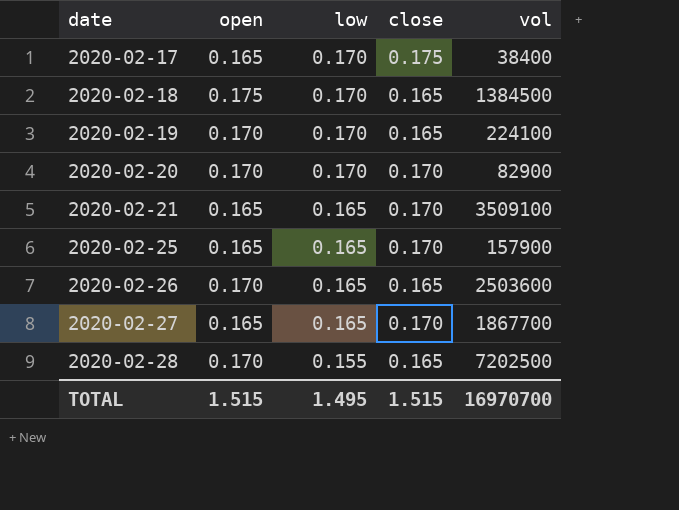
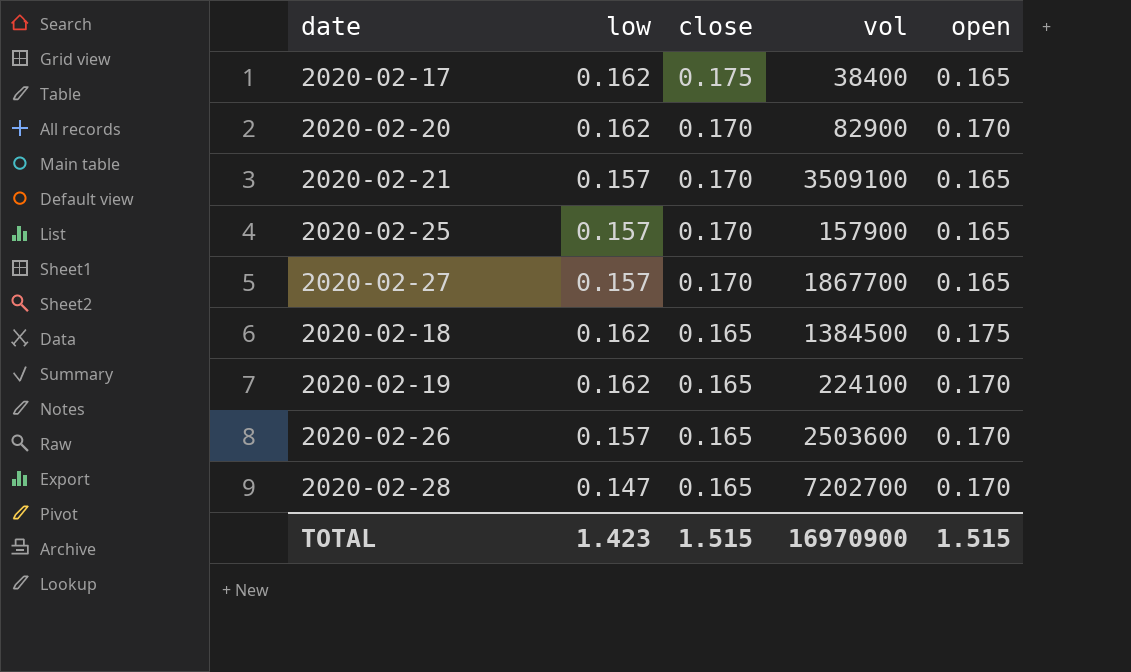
row order: date ascending -> close descending
column open | position: 2 -> 5
2020-02-17 | low: 0.170 -> 0.162
2020-02-20 | low: 0.170 -> 0.162
2020-02-21 | low: 0.165 -> 0.157
2020-02-25 | low: 0.165 -> 0.157
2020-02-27 | low: 0.165 -> 0.157
2020-02-18 | low: 0.170 -> 0.162
2020-02-19 | low: 0.170 -> 0.162
2020-02-26 | low: 0.165 -> 0.157
2020-02-28 | low: 0.155 -> 0.147
2020-02-28 | vol: 7202500 -> 7202700
TOTAL | low: 1.495 -> 1.423
TOTAL | vol: 16970700 -> 16970900

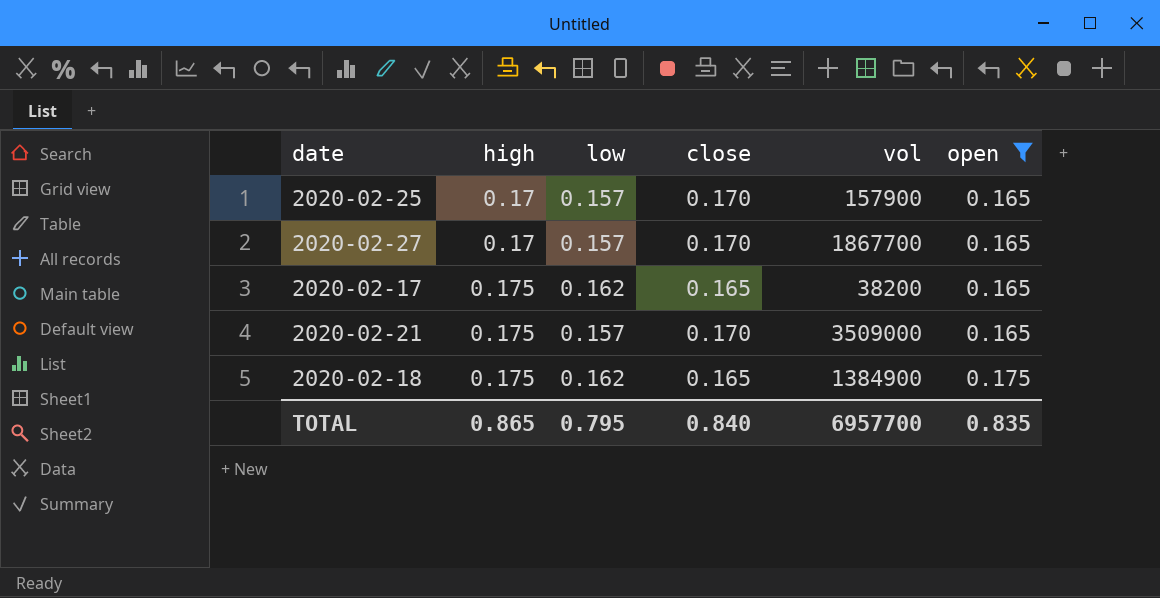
filter: none -> open != 0.170
row order: close descending -> high ascending
column high | position: none -> 2
2020-02-17 | close: 0.175 -> 0.165
2020-02-17 | vol: 38400 -> 38200
2020-02-21 | vol: 3509100 -> 3509000
2020-02-18 | vol: 1384500 -> 1384900
TOTAL | low: 1.423 -> 0.795
TOTAL | close: 1.515 -> 0.840
TOTAL | vol: 16970900 -> 6957700
TOTAL | open: 1.515 -> 0.835

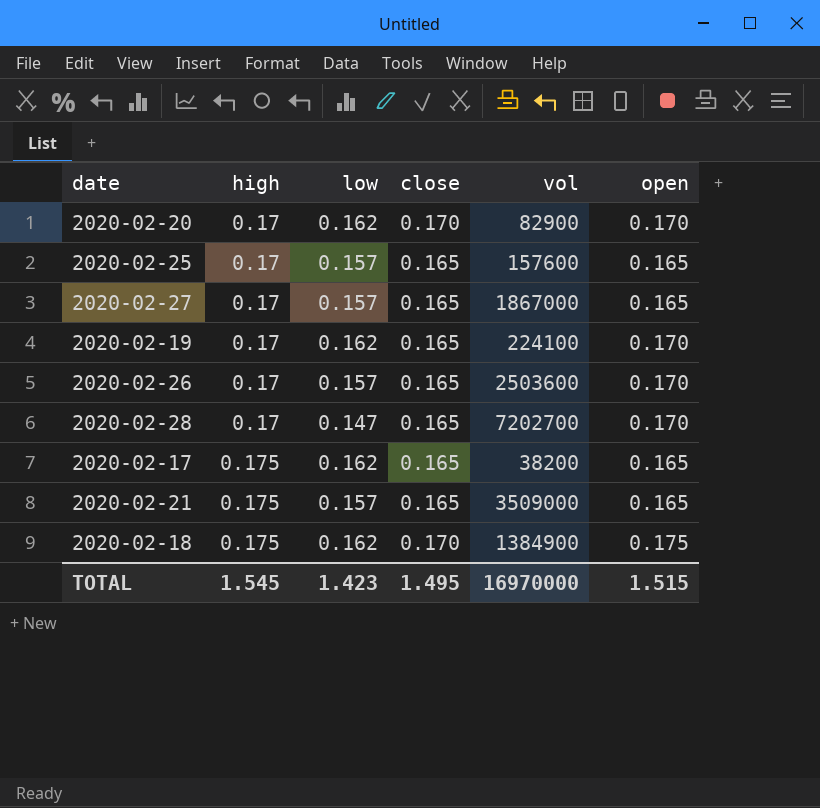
filter: open != 0.170 -> none
2020-02-25 | close: 0.170 -> 0.165
2020-02-25 | vol: 157900 -> 157600
2020-02-27 | close: 0.170 -> 0.165
2020-02-27 | vol: 1867700 -> 1867000
2020-02-21 | close: 0.170 -> 0.165
2020-02-18 | close: 0.165 -> 0.170
TOTAL | high: 0.865 -> 1.545
TOTAL | low: 0.795 -> 1.423
TOTAL | close: 0.840 -> 1.495
TOTAL | vol: 6957700 -> 16970000
TOTAL | open: 0.835 -> 1.515

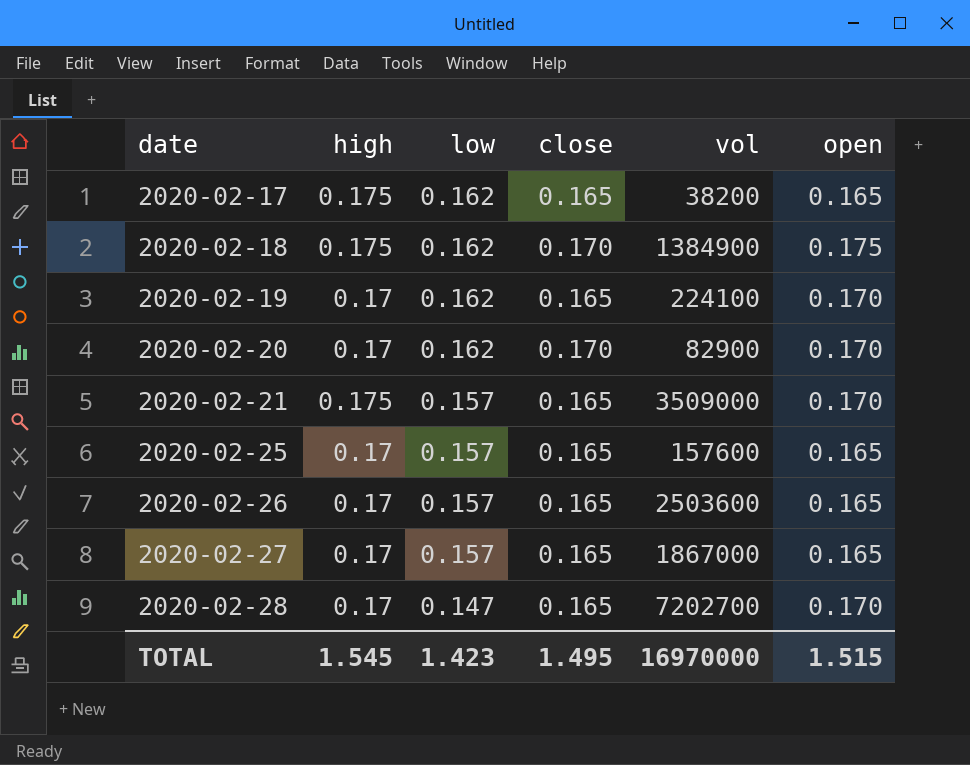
row order: high ascending -> date ascending
2020-02-21 | open: 0.165 -> 0.170
2020-02-26 | open: 0.170 -> 0.165

